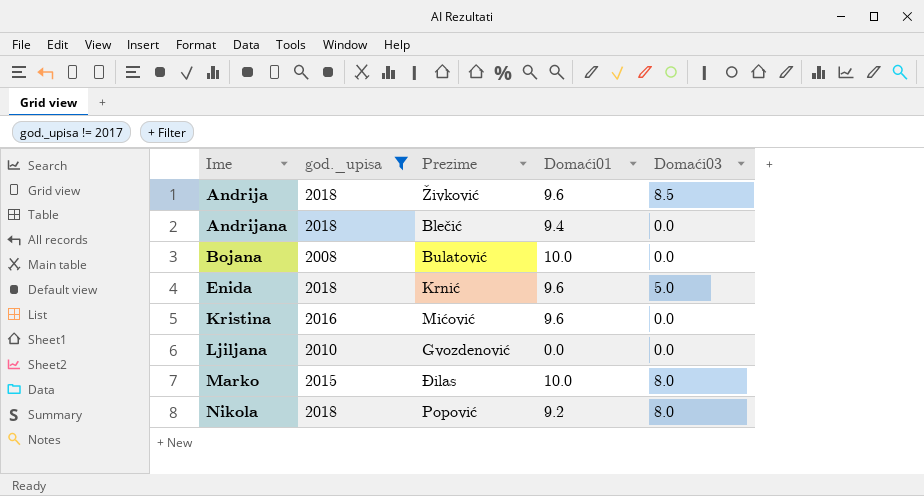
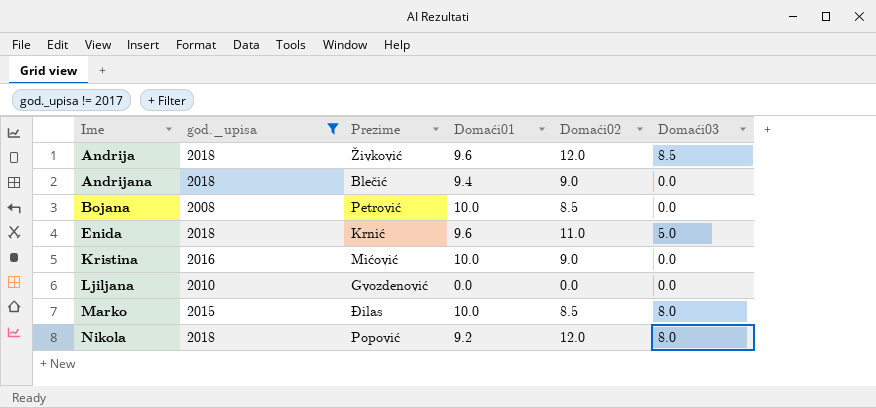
column Domaći02 | position: none -> 5
Bojana | Prezime: Bulatović -> Petrović
Kristina | Domaći01: 9.6 -> 10.0

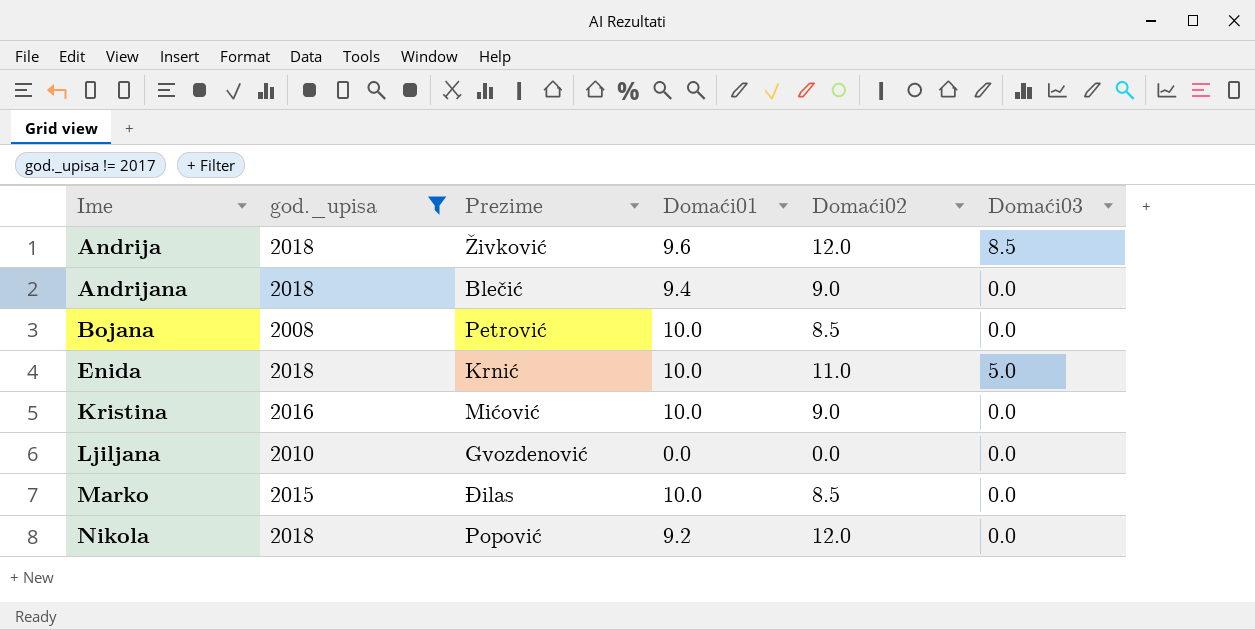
Enida | Domaći01: 9.6 -> 10.0
Marko | Domaći03: 8.0 -> 0.0
Nikola | Domaći03: 8.0 -> 0.0

